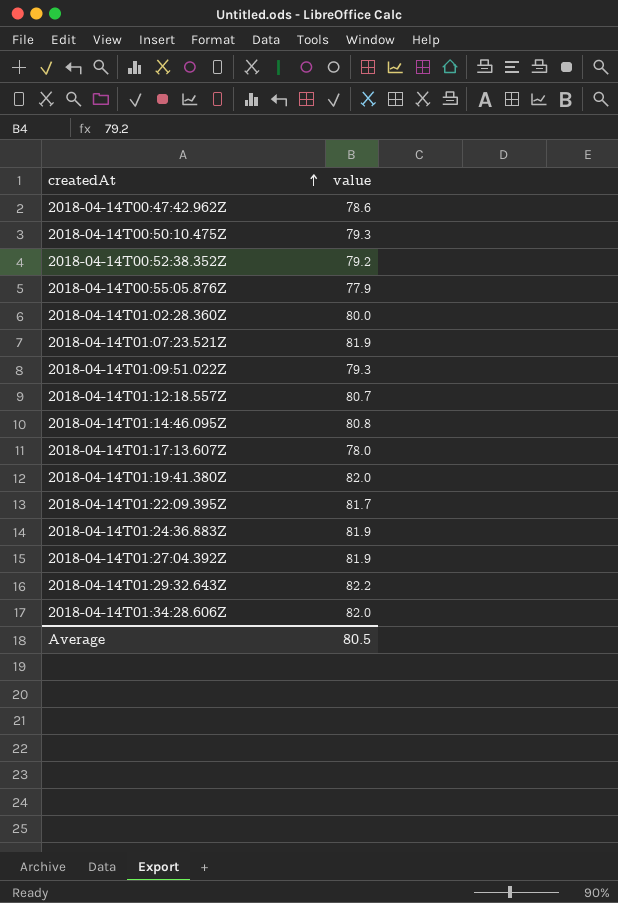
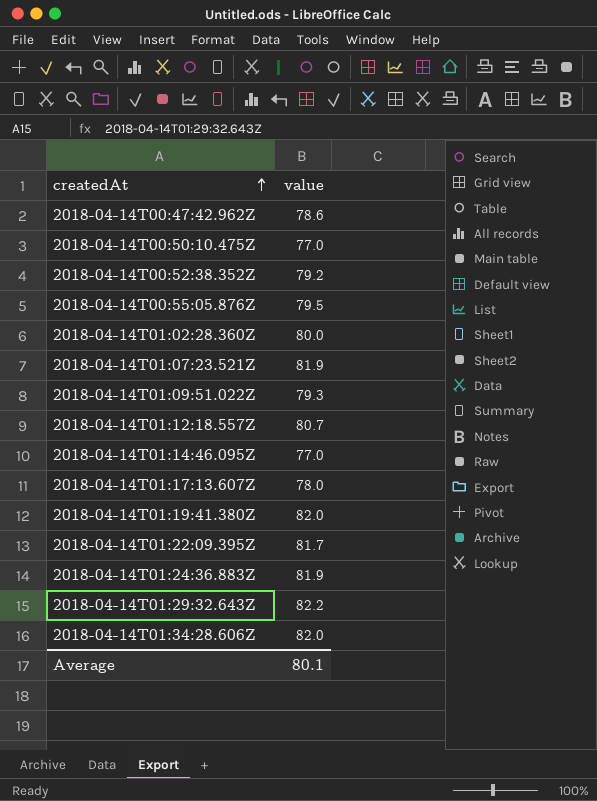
row 2018-04-14T01:27:04.392Z: 81.9 -> none
2018-04-14T00:50:10.475Z | value: 79.3 -> 77.0
2018-04-14T00:55:05.876Z | value: 77.9 -> 79.5
2018-04-14T01:14:46.095Z | value: 80.8 -> 77.0
Average | value: 80.5 -> 80.1

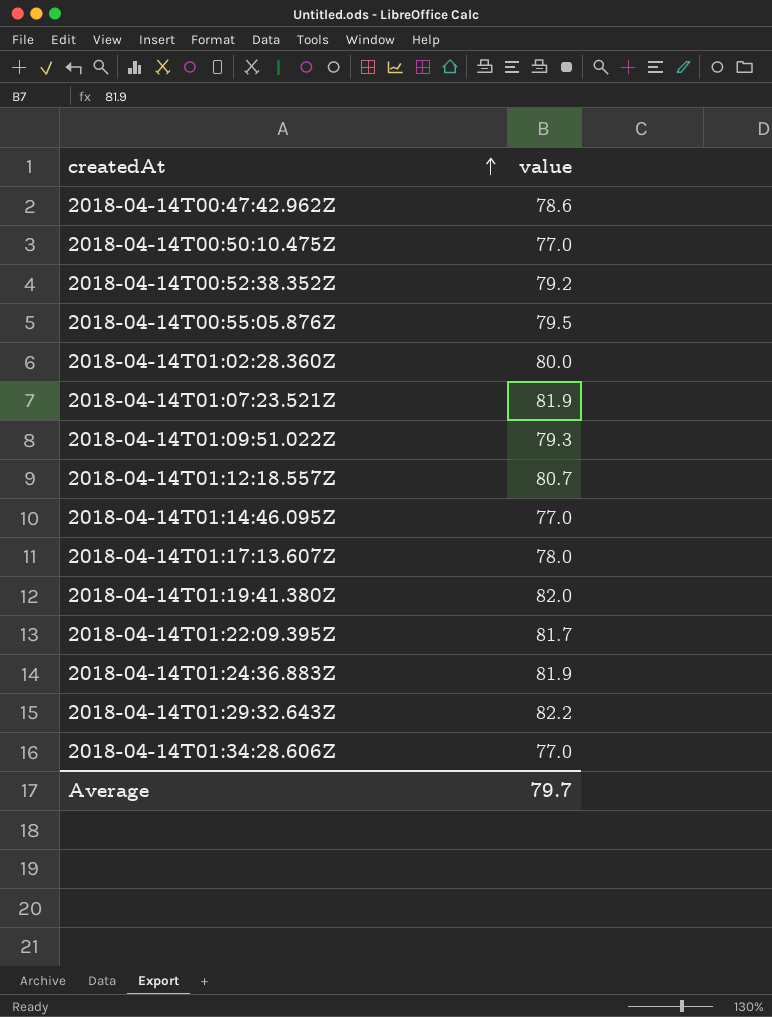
2018-04-14T01:34:28.606Z | value: 82.0 -> 77.0
Average | value: 80.1 -> 79.7

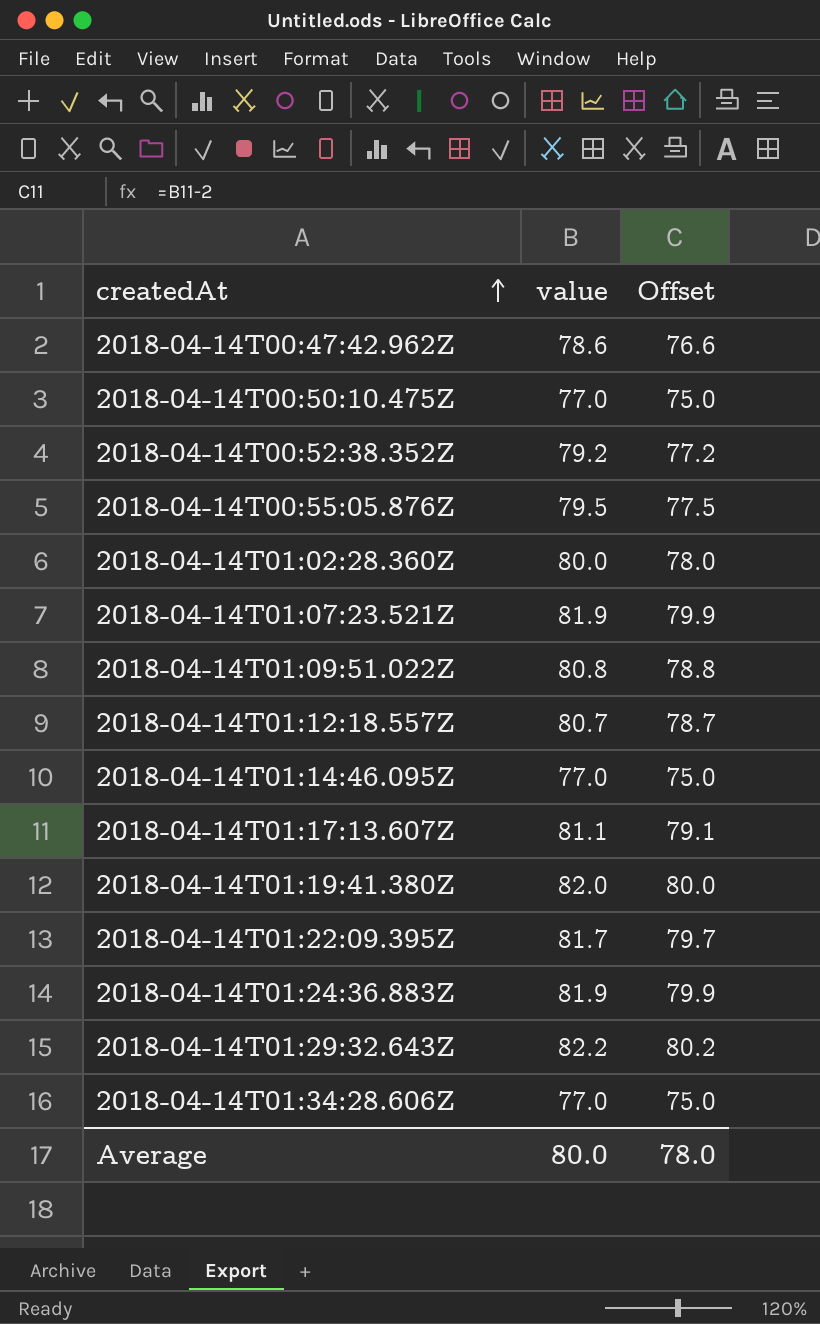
column Offset | formula: none -> [value] - 2
2018-04-14T01:09:51.022Z | value: 79.3 -> 80.8
2018-04-14T01:17:13.607Z | value: 78.0 -> 81.1
Average | value: 79.7 -> 80.0

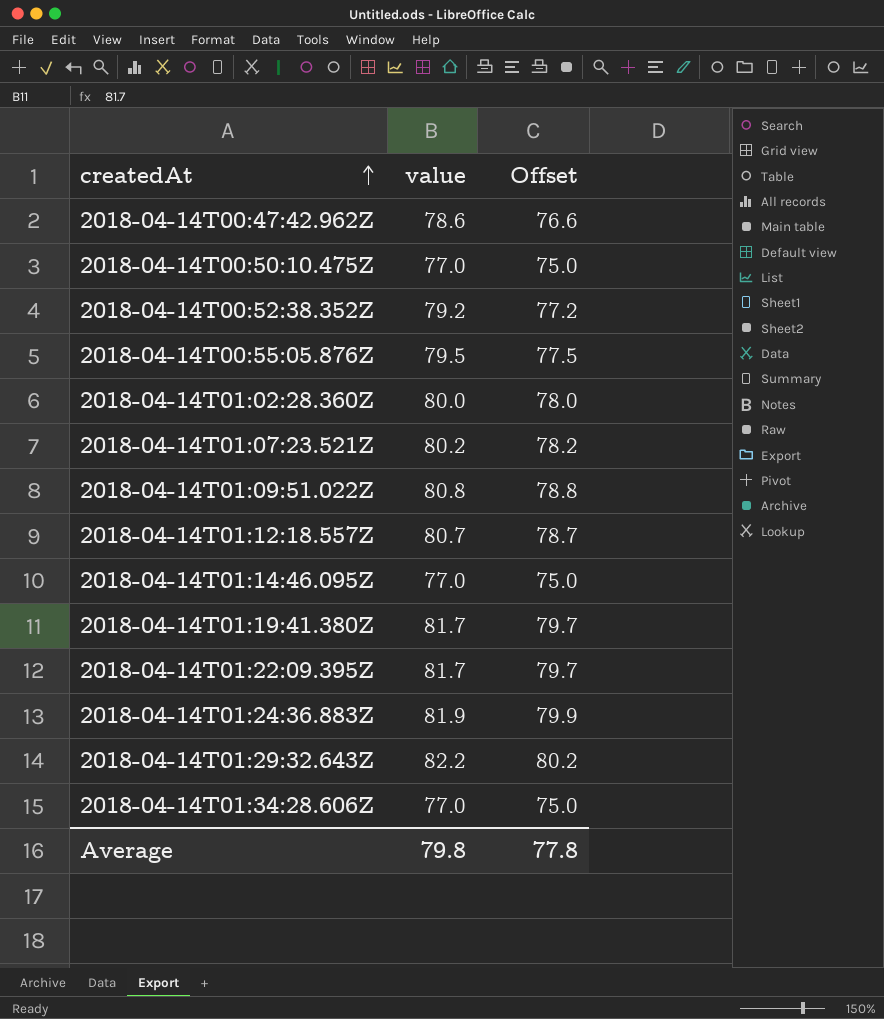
row 2018-04-14T01:17:13.607Z: 81.1 | 79.1 -> none
2018-04-14T01:07:23.521Z | value: 81.9 -> 80.2
2018-04-14T01:07:23.521Z | Offset: 79.9 -> 78.2
2018-04-14T01:19:41.380Z | value: 82.0 -> 81.7
2018-04-14T01:19:41.380Z | Offset: 80.0 -> 79.7
Average | value: 80.0 -> 79.8
Average | Offset: 78.0 -> 77.8

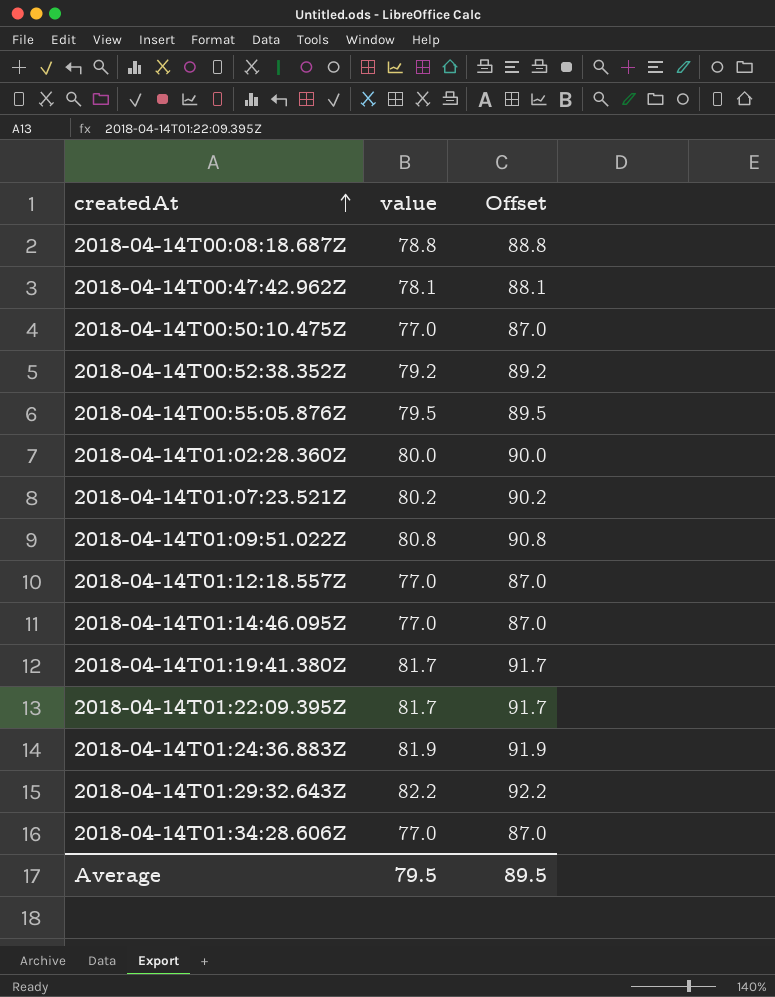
column Offset | formula: [value] - 2 -> [value] + 10
row 2018-04-14T00:08:18.687Z: none -> 78.8 | 88.8
2018-04-14T00:47:42.962Z | value: 78.6 -> 78.1
2018-04-14T01:12:18.557Z | value: 80.7 -> 77.0
Average | value: 79.8 -> 79.5
Average | Offset: 77.8 -> 89.5

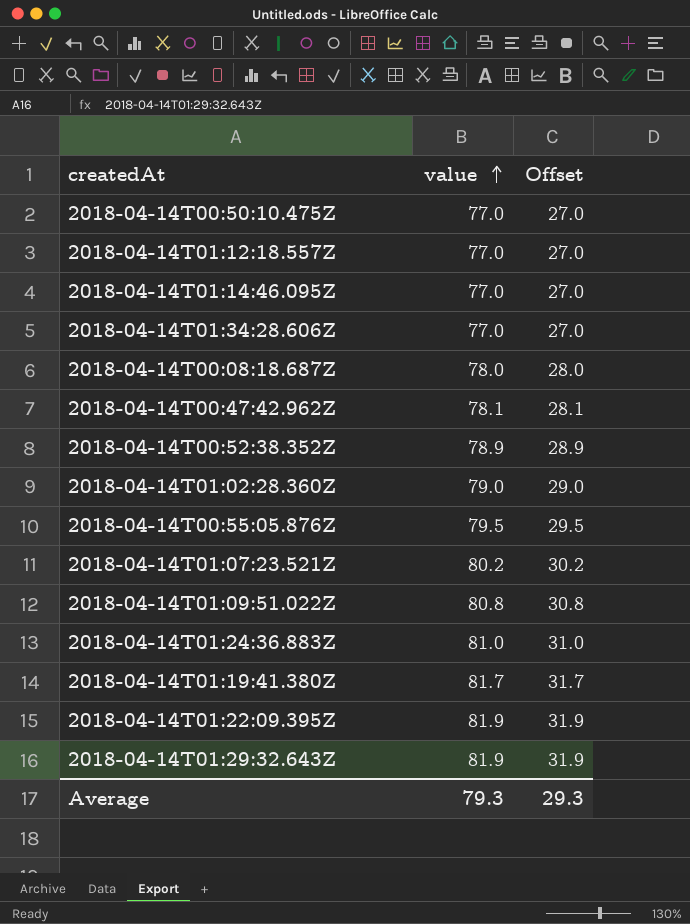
row order: createdAt ascending -> value ascending
column Offset | formula: [value] + 10 -> [value] - 50
2018-04-14T00:08:18.687Z | value: 78.8 -> 78.0
2018-04-14T00:52:38.352Z | value: 79.2 -> 78.9
2018-04-14T01:02:28.360Z | value: 80.0 -> 79.0
2018-04-14T01:24:36.883Z | value: 81.9 -> 81.0
2018-04-14T01:22:09.395Z | value: 81.7 -> 81.9
2018-04-14T01:29:32.643Z | value: 82.2 -> 81.9
Average | value: 79.5 -> 79.3
Average | Offset: 89.5 -> 29.3

